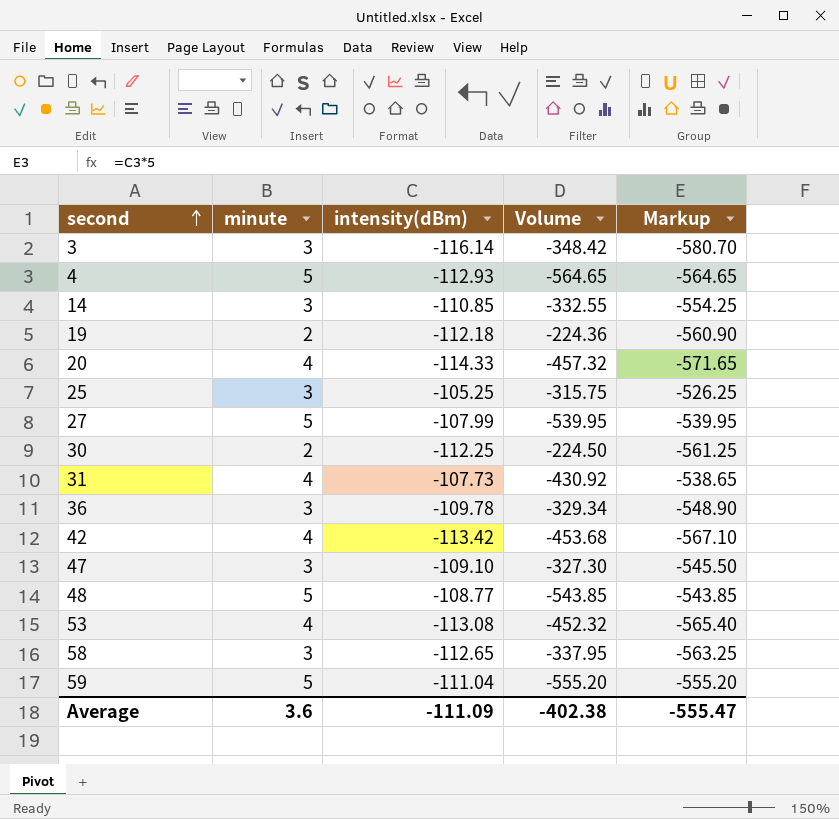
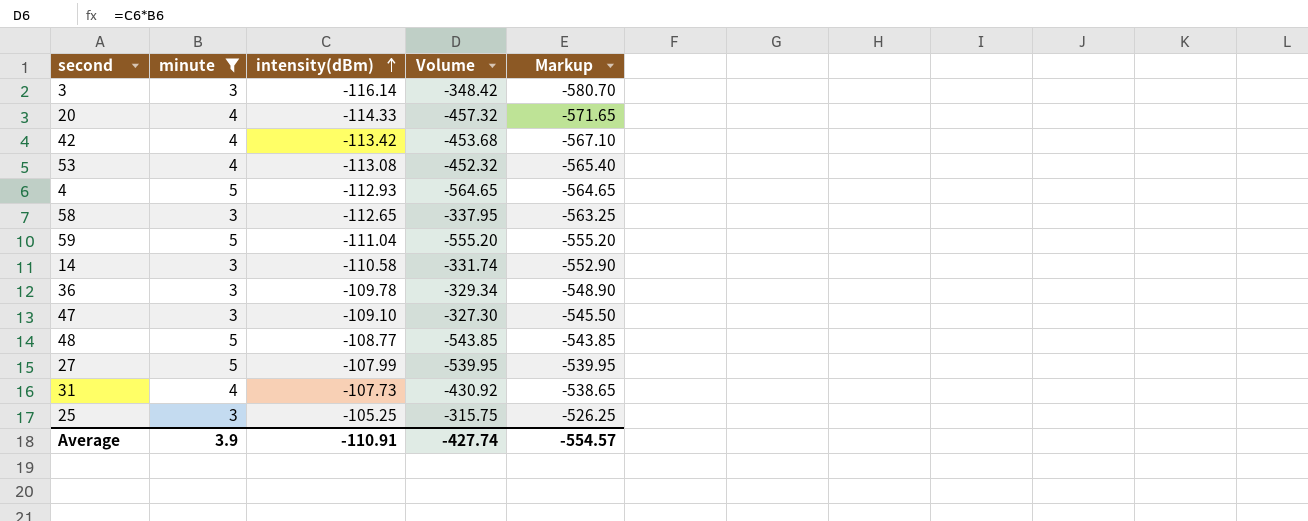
filter: none -> minute != 2
row order: second ascending -> intensity(dBm) ascending
14 | intensity(dBm): -110.85 -> -110.58
14 | Volume: -332.55 -> -331.74
14 | Markup: -554.25 -> -552.90
Average | minute: 3.6 -> 3.9
Average | intensity(dBm): -111.09 -> -110.91
Average | Volume: -402.38 -> -427.74
Average | Markup: -555.47 -> -554.57

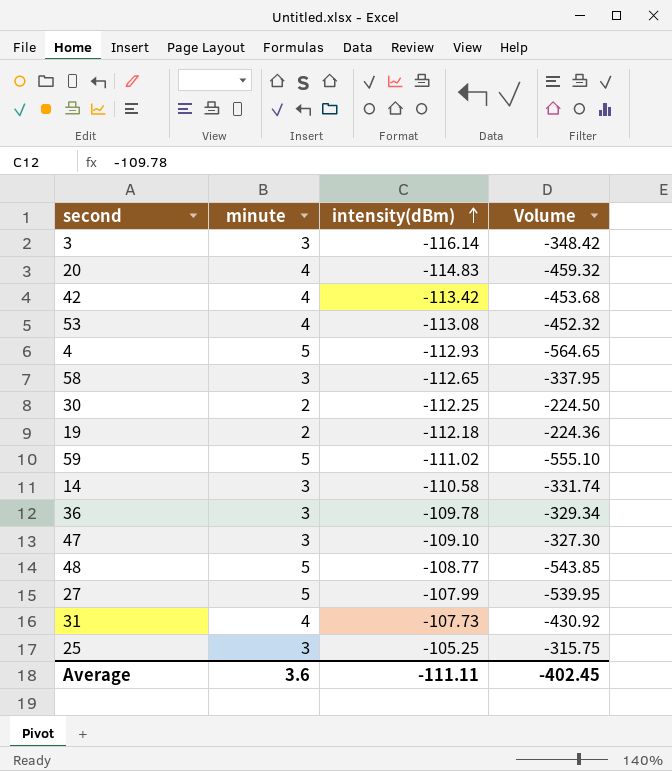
filter: minute != 2 -> none
column Markup | formula: [intensity(dBm)] * 5 -> none
20 | intensity(dBm): -114.33 -> -114.83
20 | Volume: -457.32 -> -459.32
59 | intensity(dBm): -111.04 -> -111.02
59 | Volume: -555.20 -> -555.10
Average | minute: 3.9 -> 3.6
Average | intensity(dBm): -110.91 -> -111.11
Average | Volume: -427.74 -> -402.45

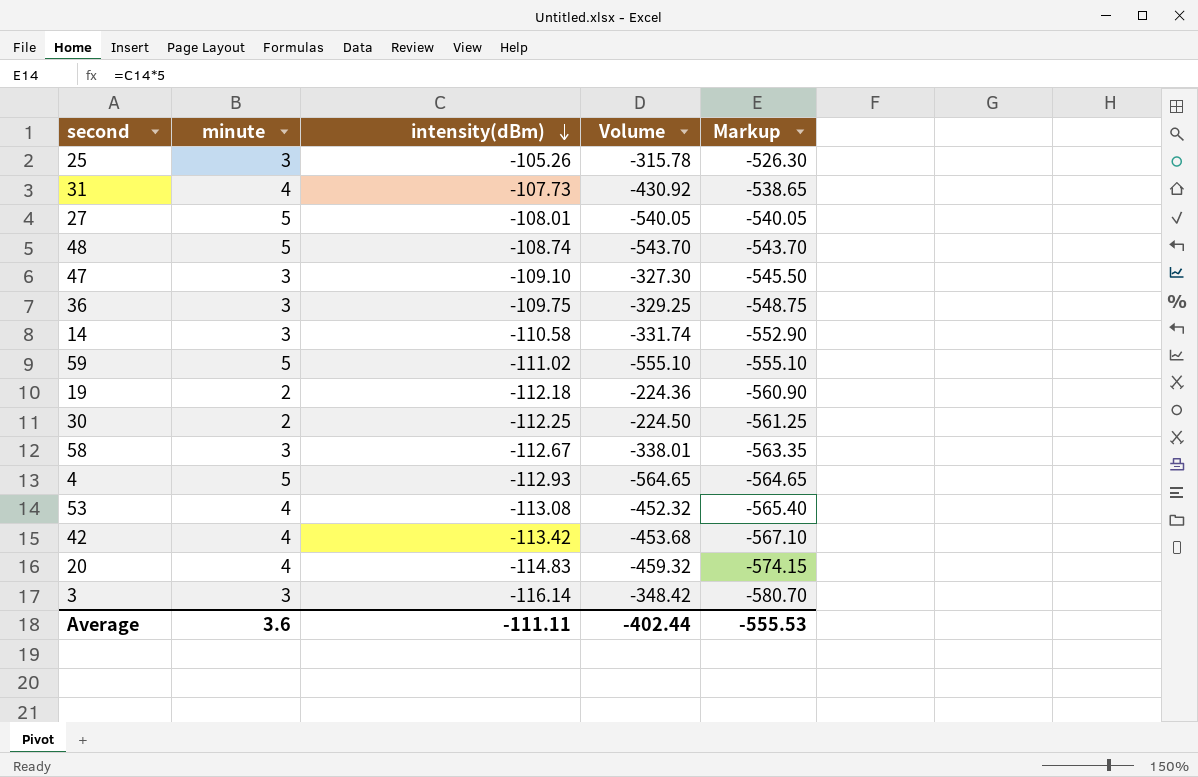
row order: intensity(dBm) ascending -> intensity(dBm) descending
column Markup | formula: none -> [intensity(dBm)] * 5
25 | intensity(dBm): -105.25 -> -105.26
25 | Volume: -315.75 -> -315.78
27 | intensity(dBm): -107.99 -> -108.01
27 | Volume: -539.95 -> -540.05
48 | intensity(dBm): -108.77 -> -108.74
48 | Volume: -543.85 -> -543.70
36 | intensity(dBm): -109.78 -> -109.75
36 | Volume: -329.34 -> -329.25
58 | intensity(dBm): -112.65 -> -112.67
58 | Volume: -337.95 -> -338.01
Average | Volume: -402.45 -> -402.44

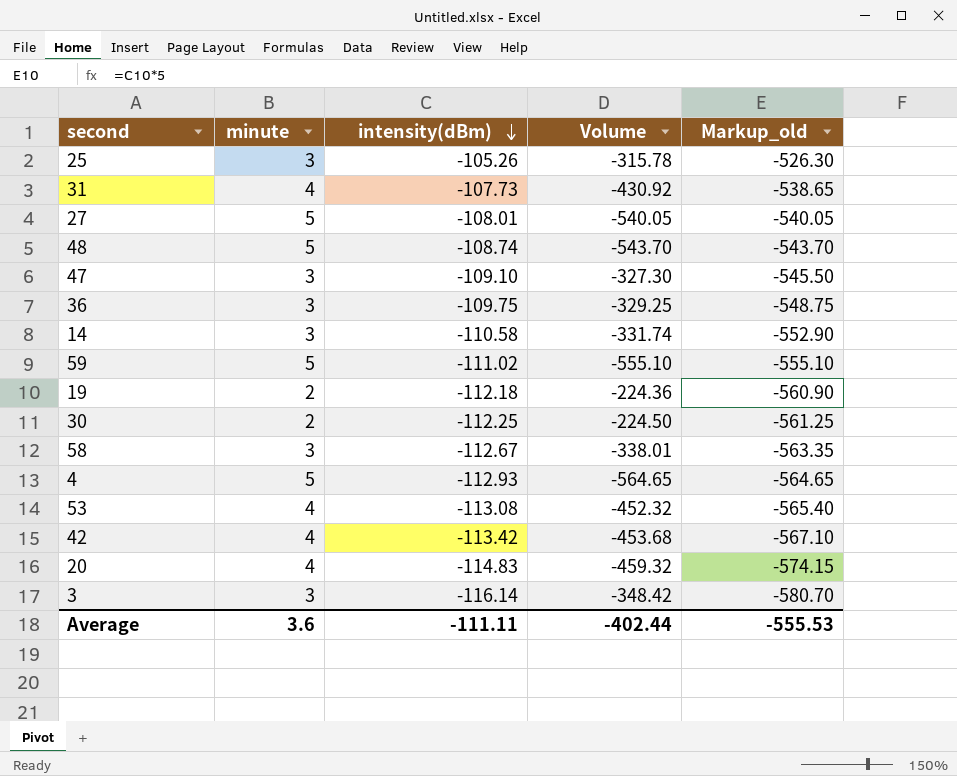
column name: Markup -> Markup_old

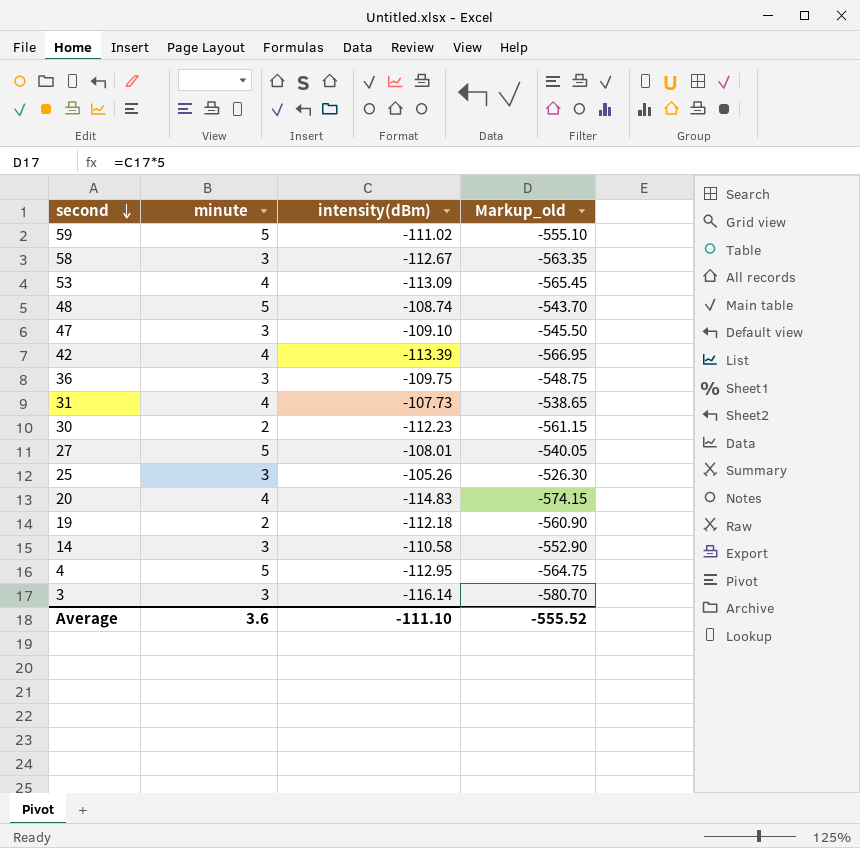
row order: intensity(dBm) descending -> second descending
column Volume | formula: [minute] * [intensity(dBm)] -> none
53 | intensity(dBm): -113.08 -> -113.09
53 | Markup_old: -565.40 -> -565.45
42 | intensity(dBm): -113.42 -> -113.39
42 | Markup_old: -567.10 -> -566.95
30 | intensity(dBm): -112.25 -> -112.23
30 | Markup_old: -561.25 -> -561.15
4 | intensity(dBm): -112.93 -> -112.95
4 | Markup_old: -564.65 -> -564.75
Average | intensity(dBm): -111.11 -> -111.10
Average | Markup_old: -555.53 -> -555.52

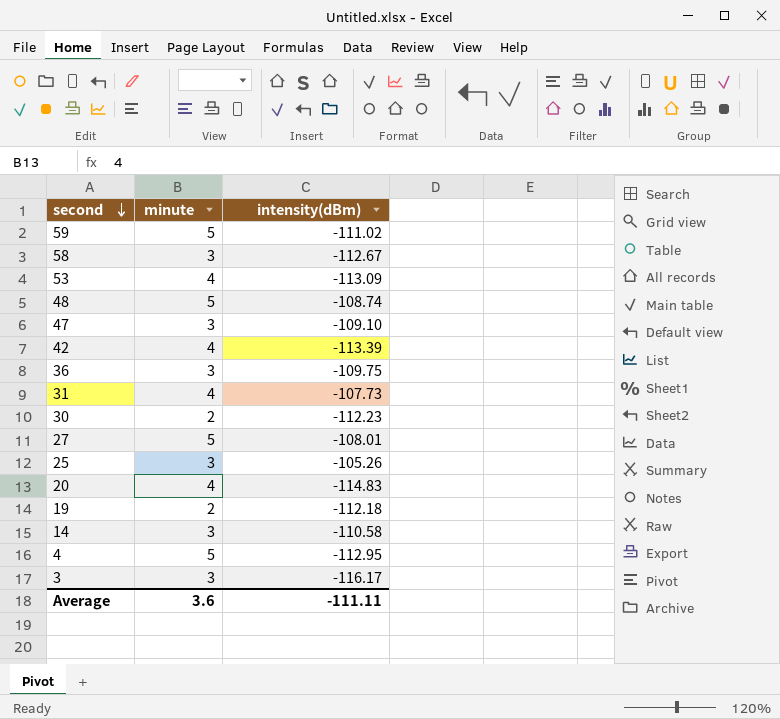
column Markup_old | formula: [intensity(dBm)] * 5 -> none
3 | intensity(dBm): -116.14 -> -116.17
Average | intensity(dBm): -111.10 -> -111.11

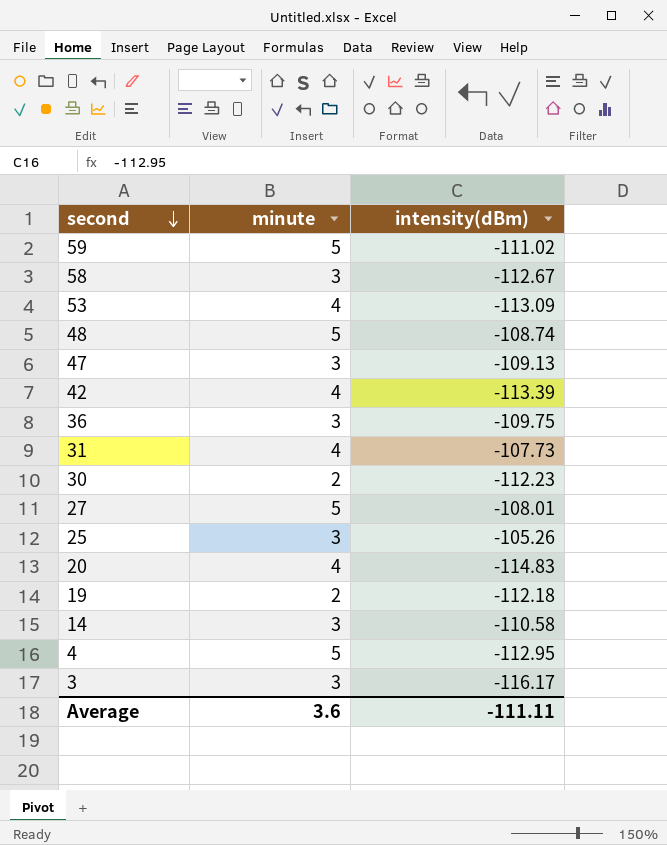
47 | intensity(dBm): -109.10 -> -109.13

